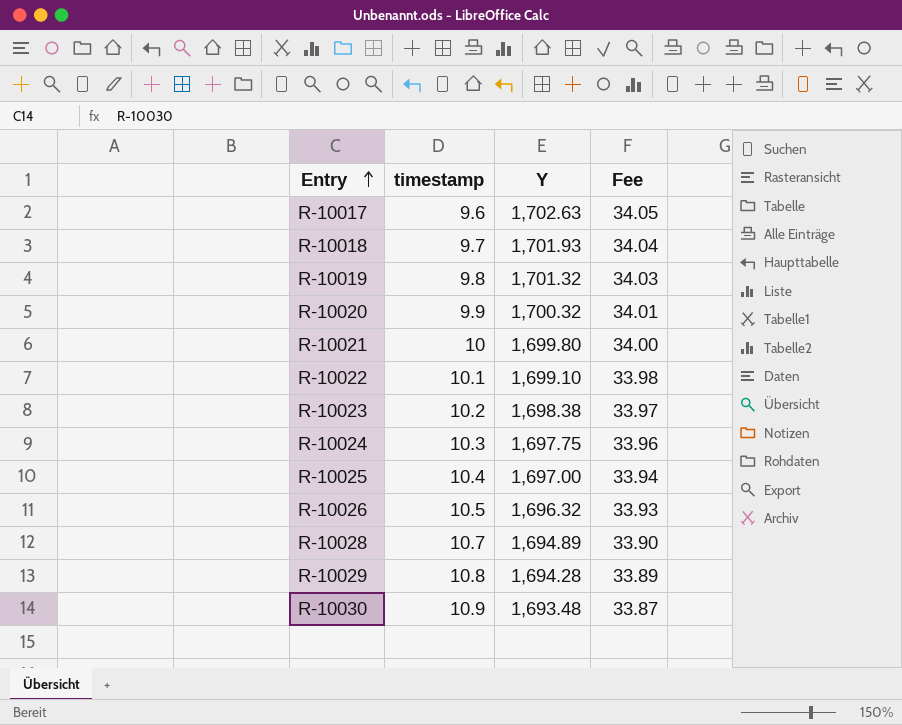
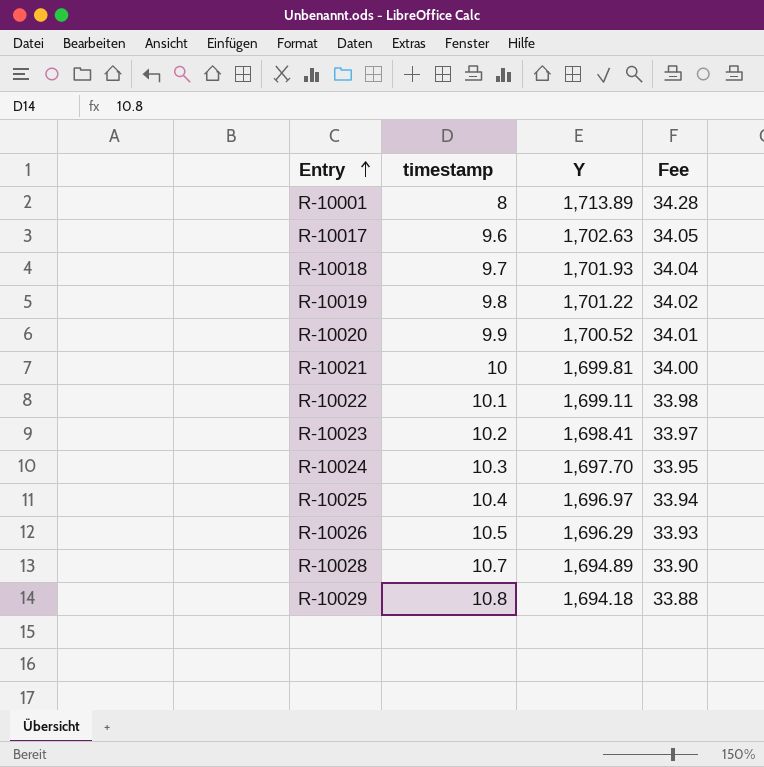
row R-10030: 10.9 | 1,693.48 | 33.87 -> none
row R-10001: none -> 8 | 1,713.89 | 34.28
R-10019 | Y: 1,701.32 -> 1,701.22
R-10019 | Fee: 34.03 -> 34.02
R-10020 | Y: 1,700.32 -> 1,700.52
R-10021 | Y: 1,699.80 -> 1,699.81
R-10022 | Y: 1,699.10 -> 1,699.11
R-10023 | Y: 1,698.38 -> 1,698.41
R-10024 | Y: 1,697.75 -> 1,697.70
R-10024 | Fee: 33.96 -> 33.95
R-10025 | Y: 1,697.00 -> 1,696.97
R-10026 | Y: 1,696.32 -> 1,696.29
R-10029 | Y: 1,694.28 -> 1,694.18
R-10029 | Fee: 33.89 -> 33.88

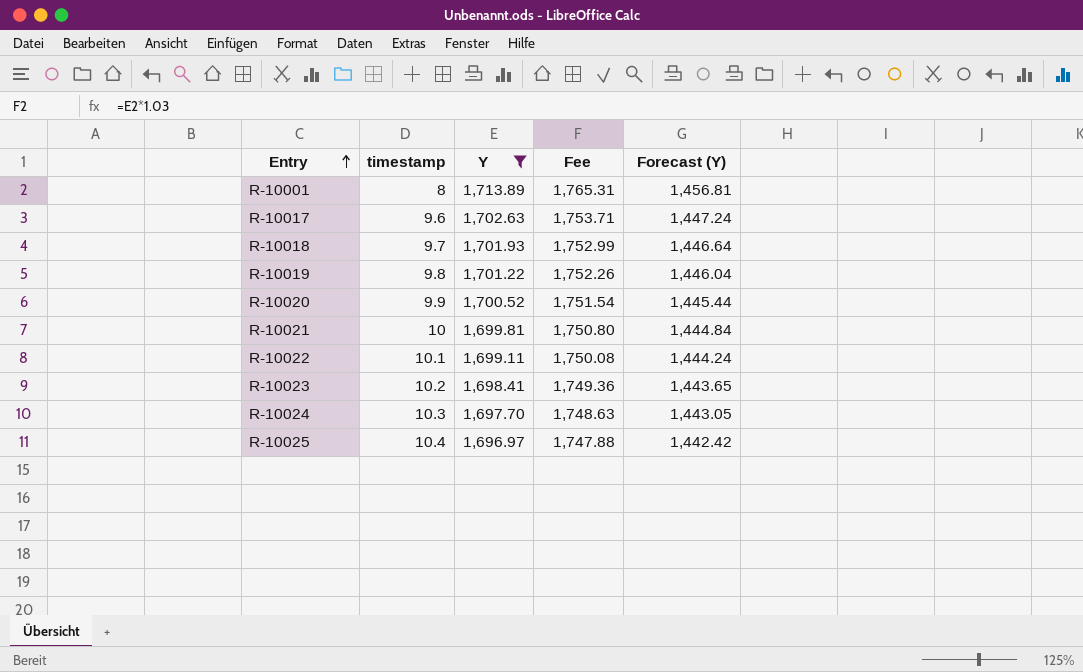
filter: none -> Y >= 1,696.97
column Fee | formula: [Y] * 0.02 -> [Y] * 1.03
column Forecast (Y) | formula: none -> [Y] * 0.85

